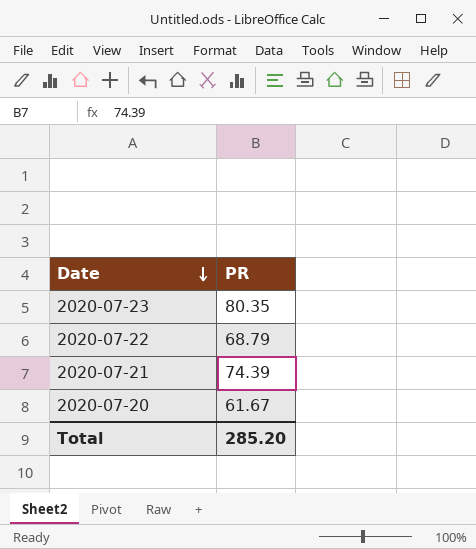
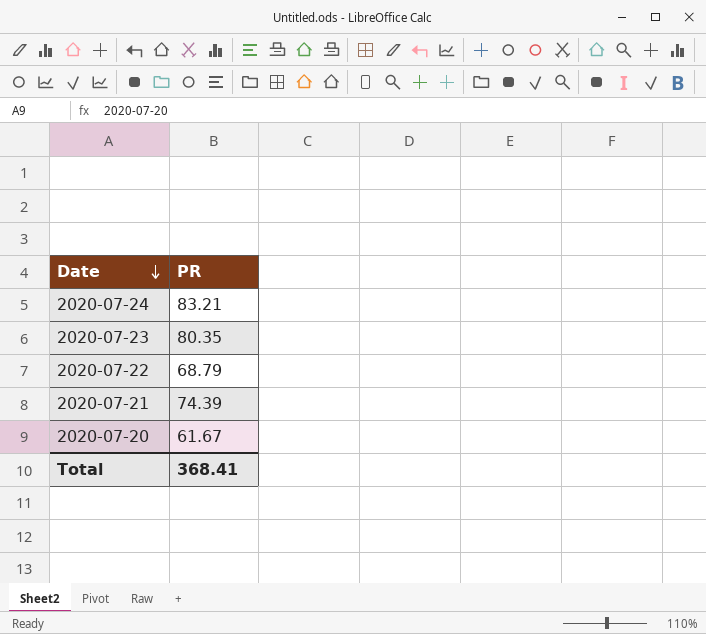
row 2020-07-24: none -> 83.21
Total | PR: 285.20 -> 368.41

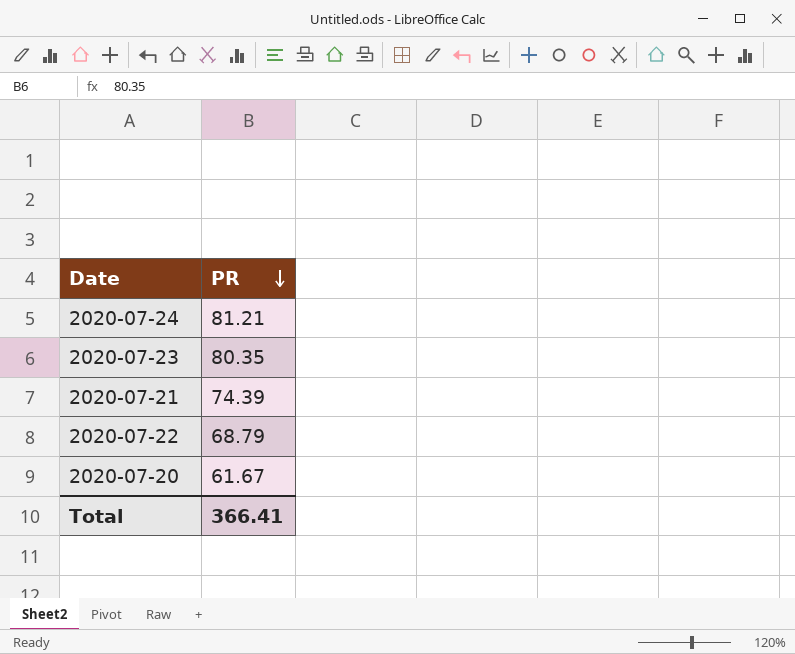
row order: Date descending -> PR descending
2020-07-24 | PR: 83.21 -> 81.21
Total | PR: 368.41 -> 366.41

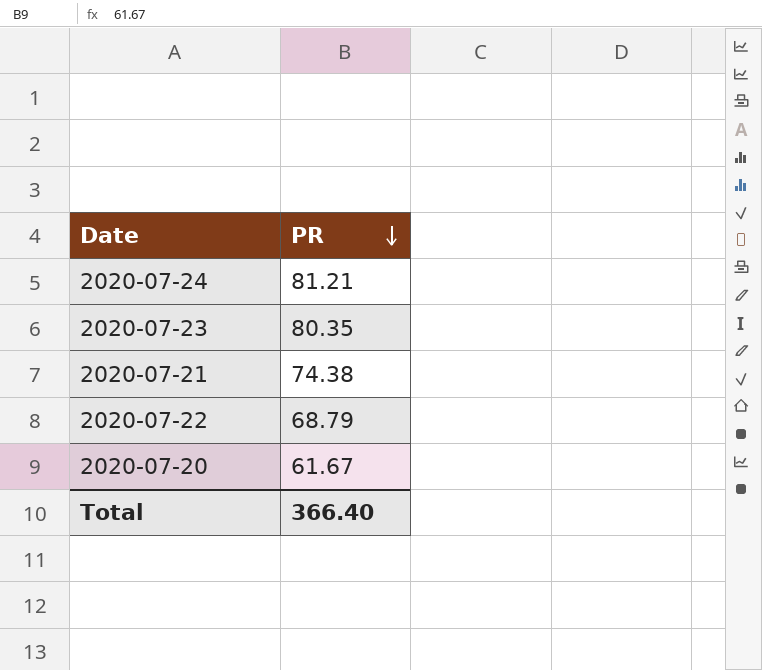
2020-07-21 | PR: 74.39 -> 74.38
Total | PR: 366.41 -> 366.40

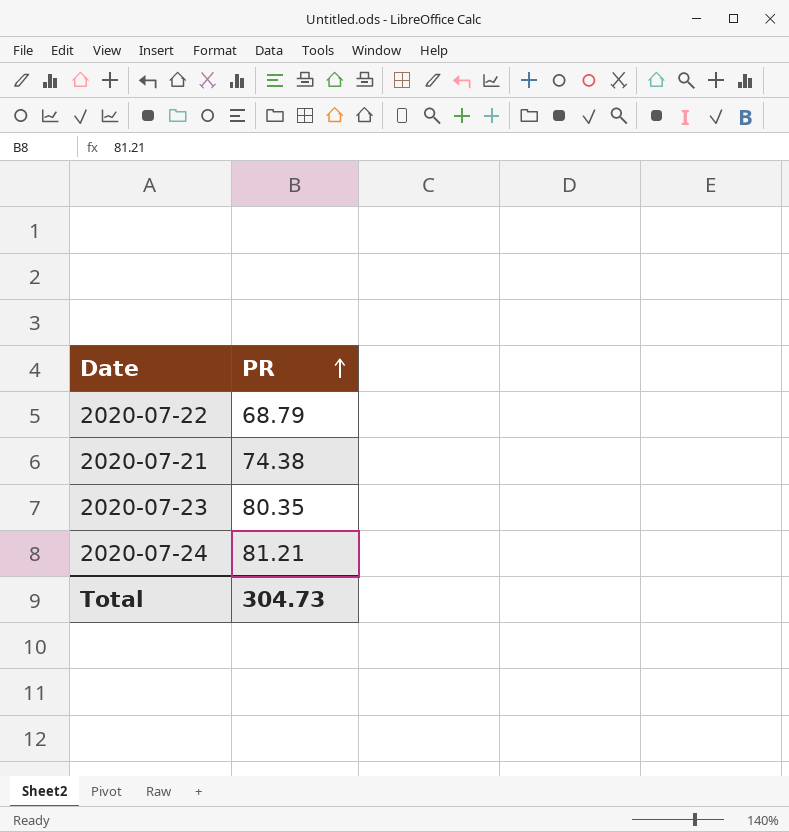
row order: PR descending -> PR ascending
row 2020-07-20: 61.67 -> none
Total | PR: 366.40 -> 304.73

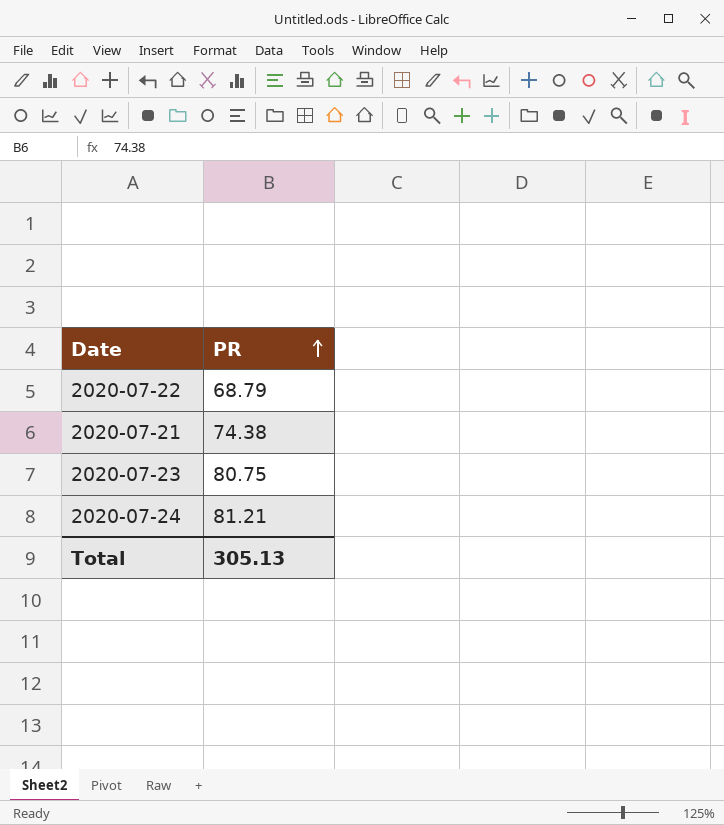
2020-07-23 | PR: 80.35 -> 80.75
Total | PR: 304.73 -> 305.13

